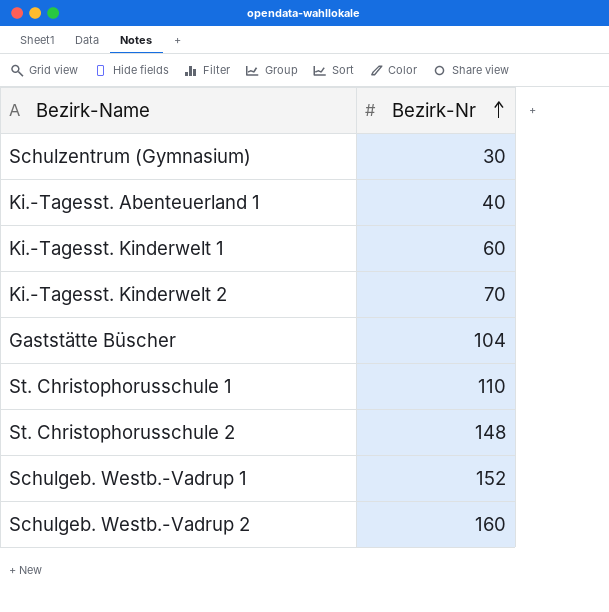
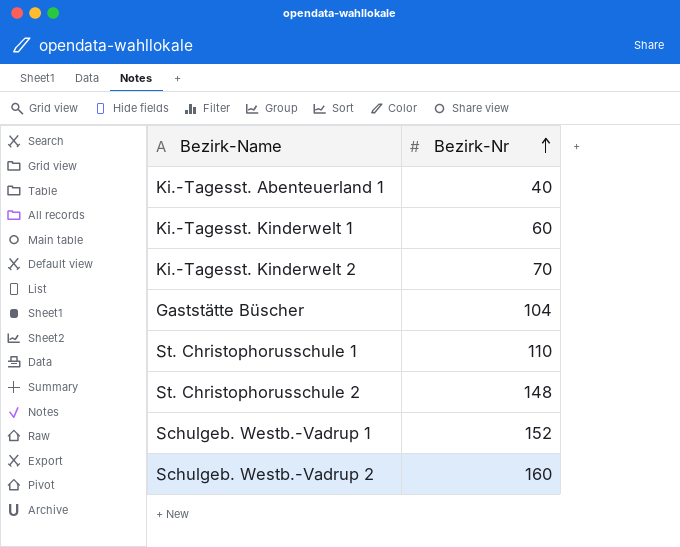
row Schulzentrum (Gymnasium): 30 -> none

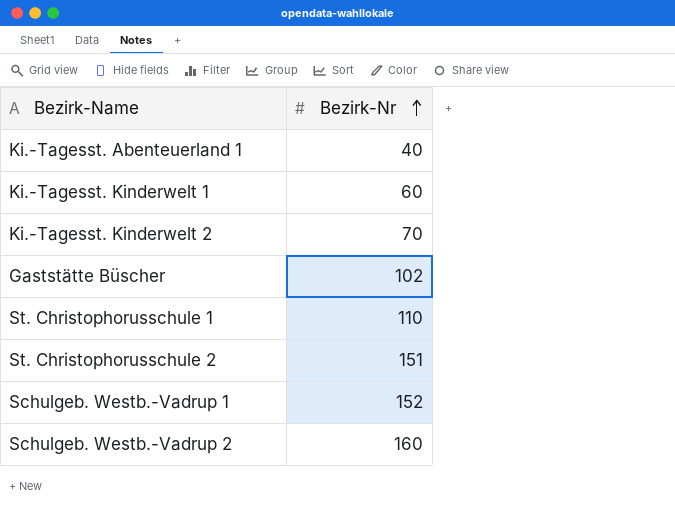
Gaststätte Büscher | Bezirk-Nr: 104 -> 102
St. Christophorusschule 2 | Bezirk-Nr: 148 -> 151

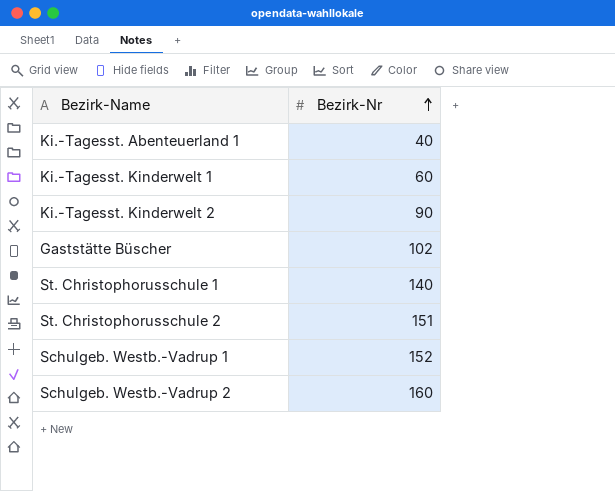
Ki.-Tagesst. Kinderwelt 2 | Bezirk-Nr: 70 -> 90
St. Christophorusschule 1 | Bezirk-Nr: 110 -> 140

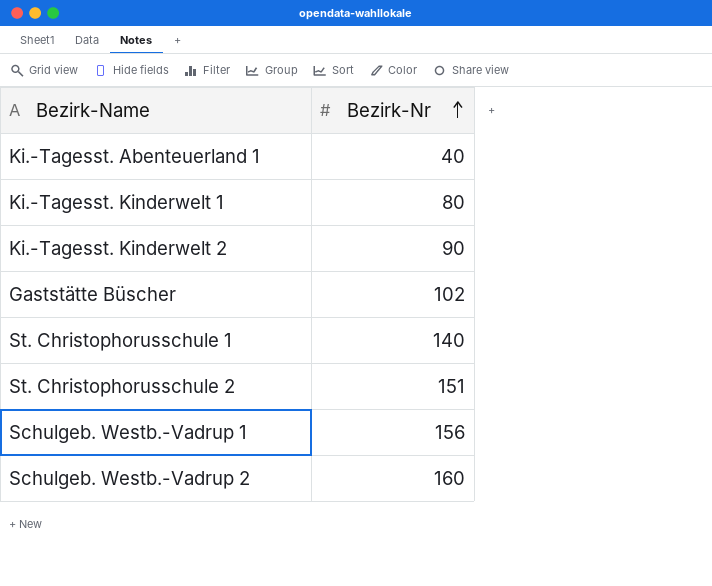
Ki.-Tagesst. Kinderwelt 1 | Bezirk-Nr: 60 -> 80
Schulgeb. Westb.-Vadrup 1 | Bezirk-Nr: 152 -> 156

